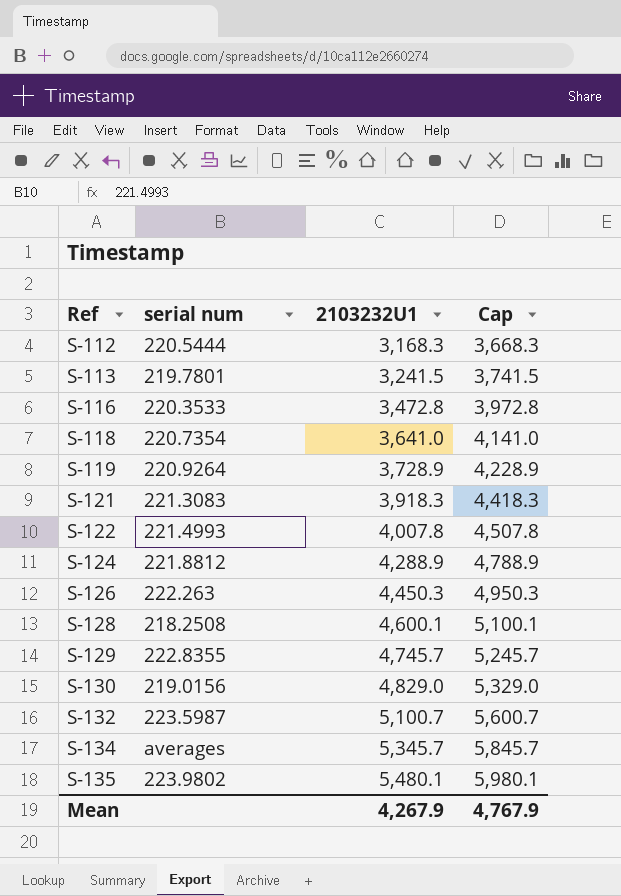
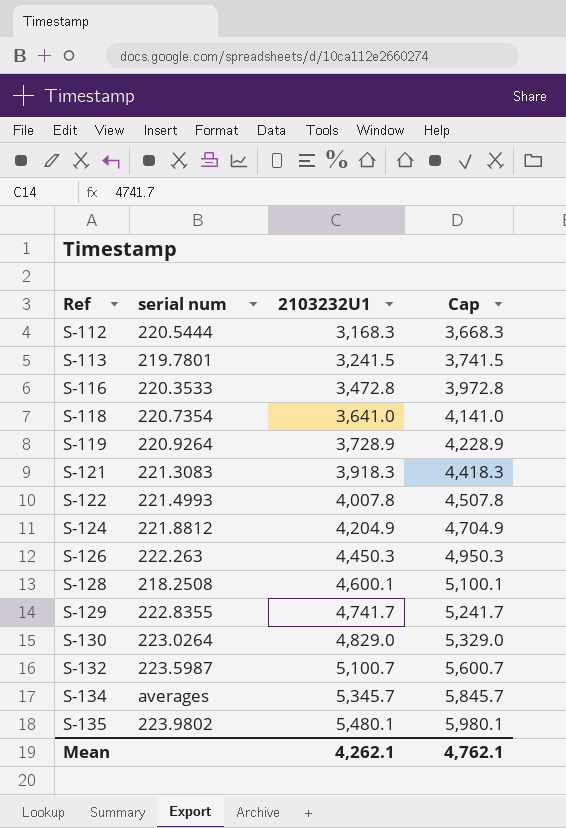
S-124 | 2103232U1: 4,288.9 -> 4,204.9
S-124 | Cap: 4,788.9 -> 4,704.9
S-129 | 2103232U1: 4,745.7 -> 4,741.7
S-129 | Cap: 5,245.7 -> 5,241.7
S-130 | serial num: 219.0156 -> 223.0264
Mean | 2103232U1: 4,267.9 -> 4,262.1
Mean | Cap: 4,767.9 -> 4,762.1

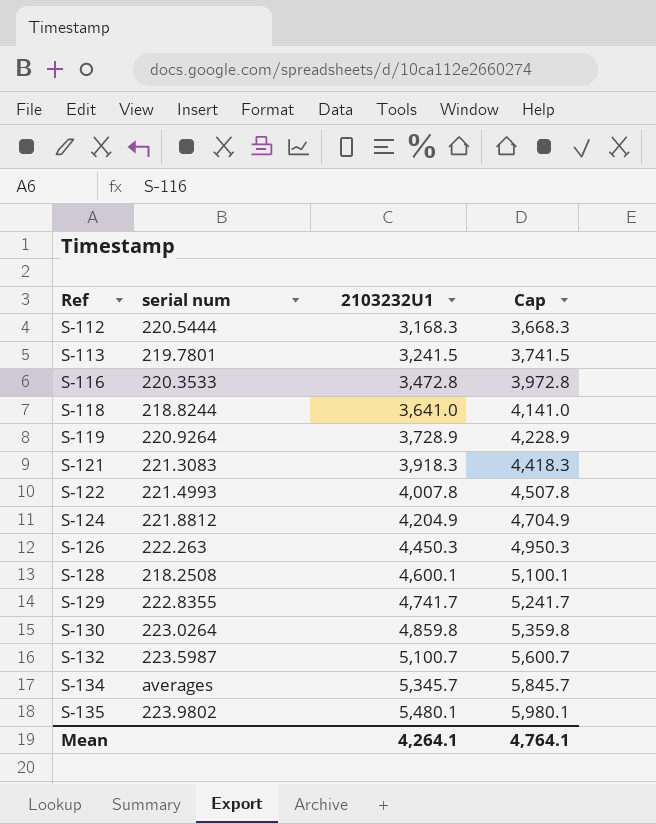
S-118 | serial num: 220.7354 -> 218.8244
S-130 | 2103232U1: 4,829.0 -> 4,859.8
S-130 | Cap: 5,329.0 -> 5,359.8
Mean | 2103232U1: 4,262.1 -> 4,264.1
Mean | Cap: 4,762.1 -> 4,764.1

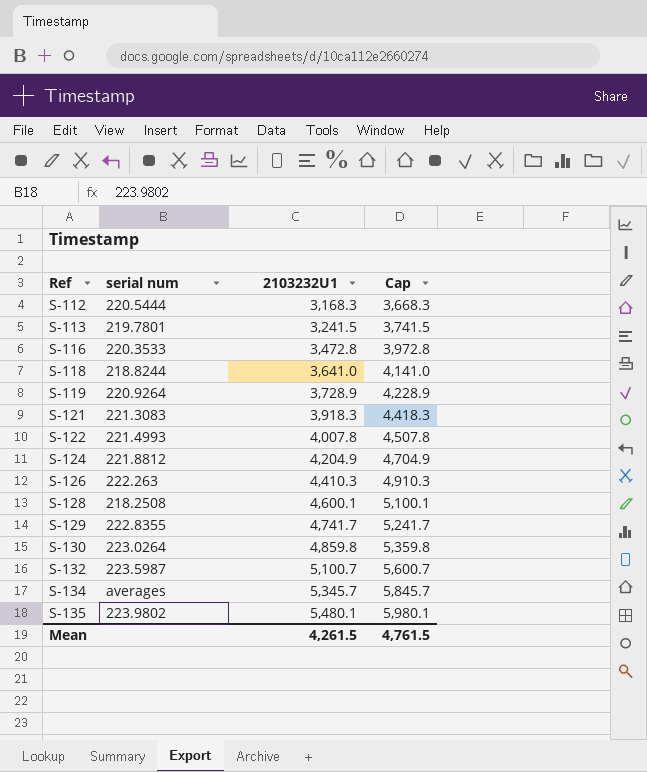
S-126 | 2103232U1: 4,450.3 -> 4,410.3
S-126 | Cap: 4,950.3 -> 4,910.3
Mean | 2103232U1: 4,264.1 -> 4,261.5
Mean | Cap: 4,764.1 -> 4,761.5

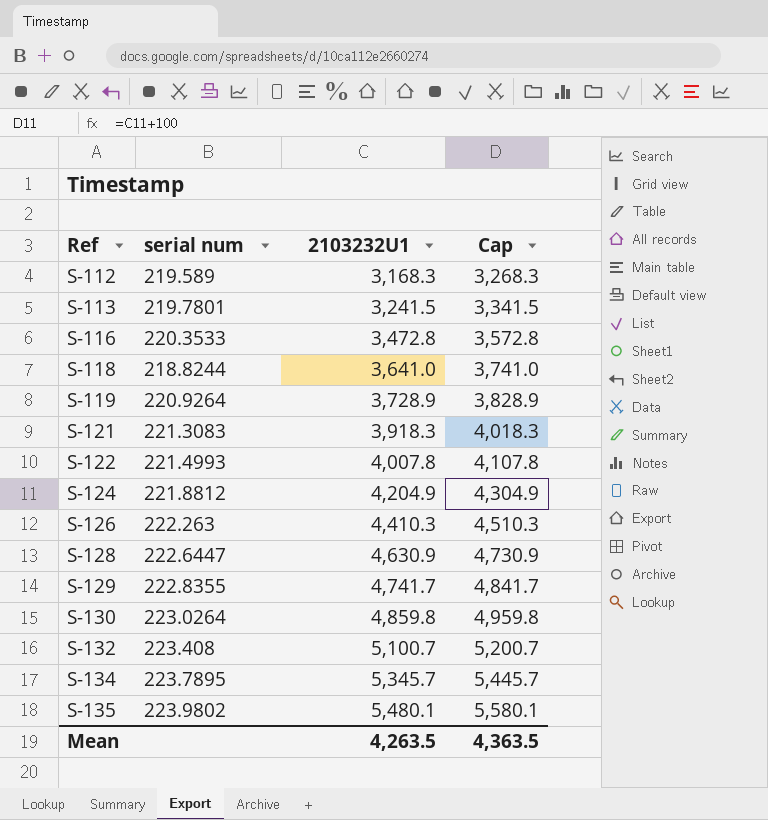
column Cap | formula: [2103232U1] + 500 -> [2103232U1] + 100
S-112 | serial num: 220.5444 -> 219.589
S-128 | serial num: 218.2508 -> 222.6447
S-128 | 2103232U1: 4,600.1 -> 4,630.9
S-132 | serial num: 223.5987 -> 223.408
S-134 | serial num: averages -> 223.7895
Mean | 2103232U1: 4,261.5 -> 4,263.5
Mean | Cap: 4,761.5 -> 4,363.5

